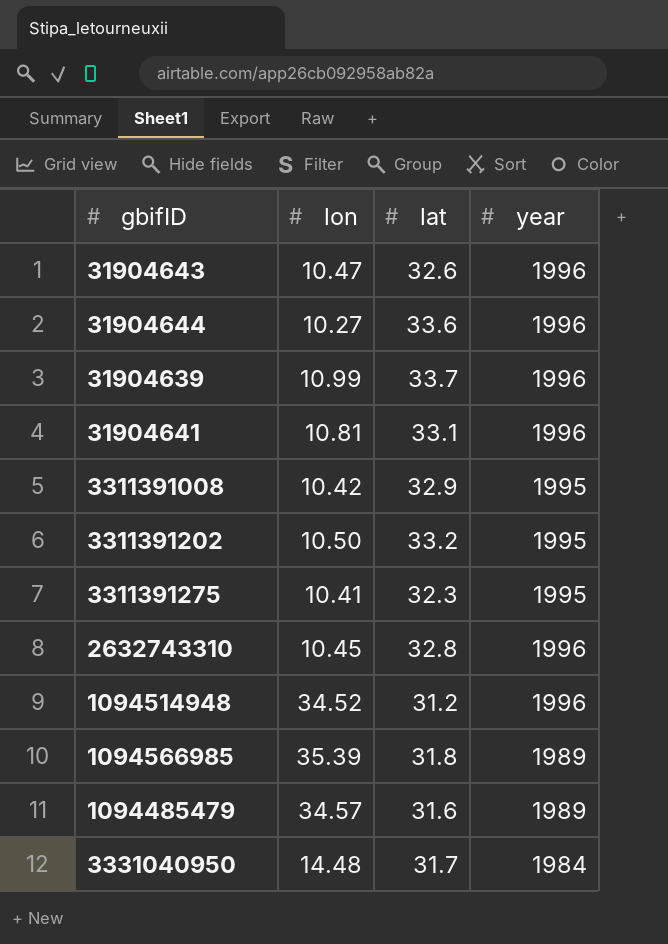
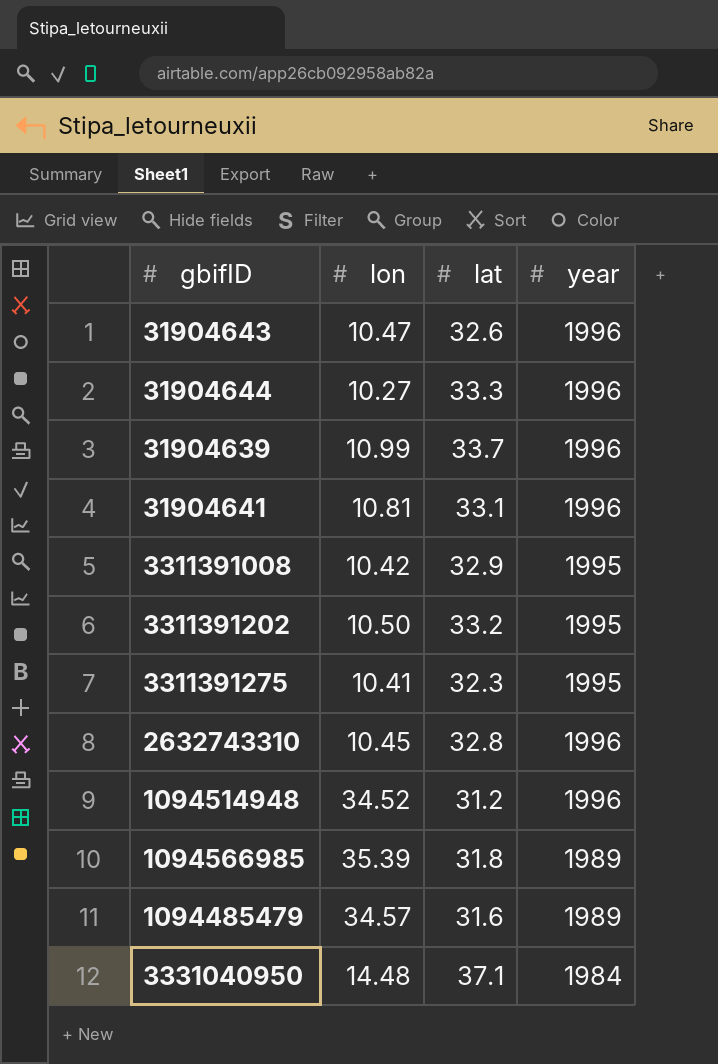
31904644 | lat: 33.6 -> 33.3
3331040950 | lat: 31.7 -> 37.1

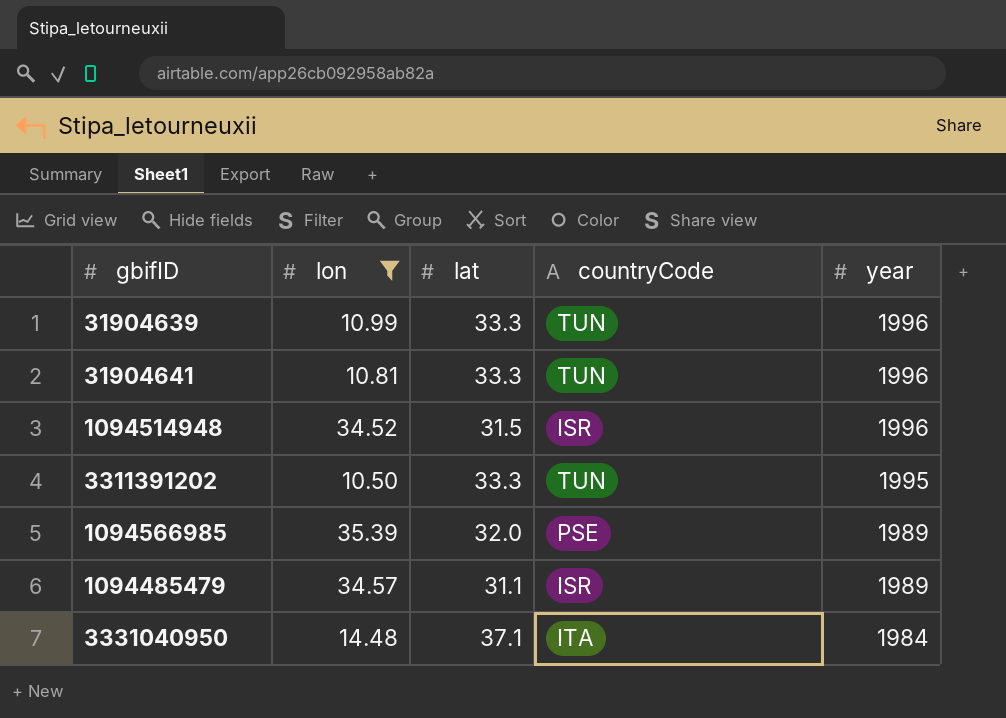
filter: none -> lon >= 10.50
row order: none -> year descending
column countryCode | position: none -> 4
31904639 | lat: 33.7 -> 33.3
31904641 | lat: 33.1 -> 33.3
1094514948 | lat: 31.2 -> 31.5
3311391202 | lat: 33.2 -> 33.3
1094566985 | lat: 31.8 -> 32.0
1094485479 | lat: 31.6 -> 31.1

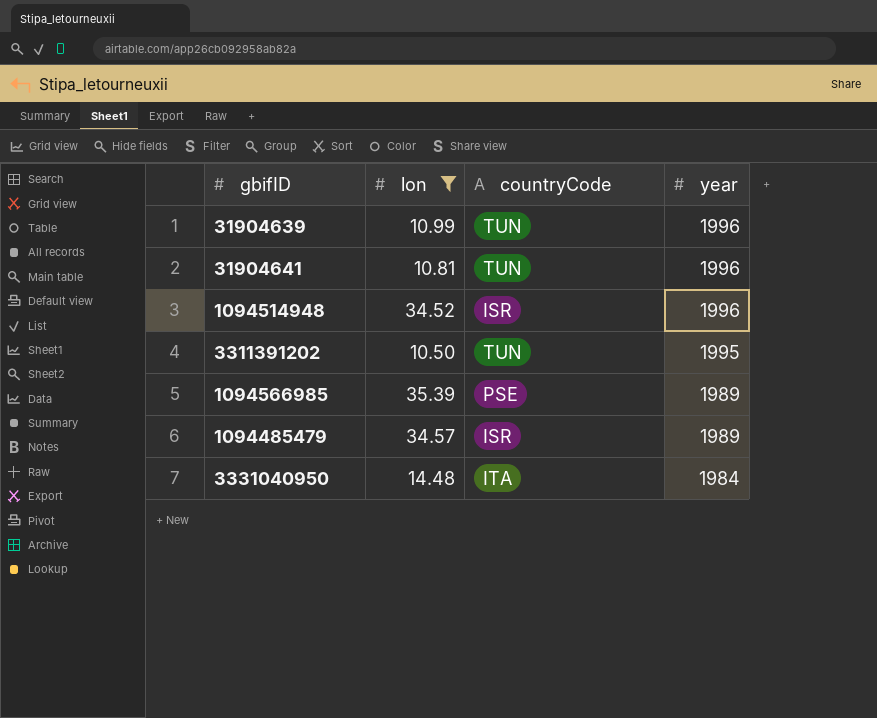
column lat | position: 3 -> none

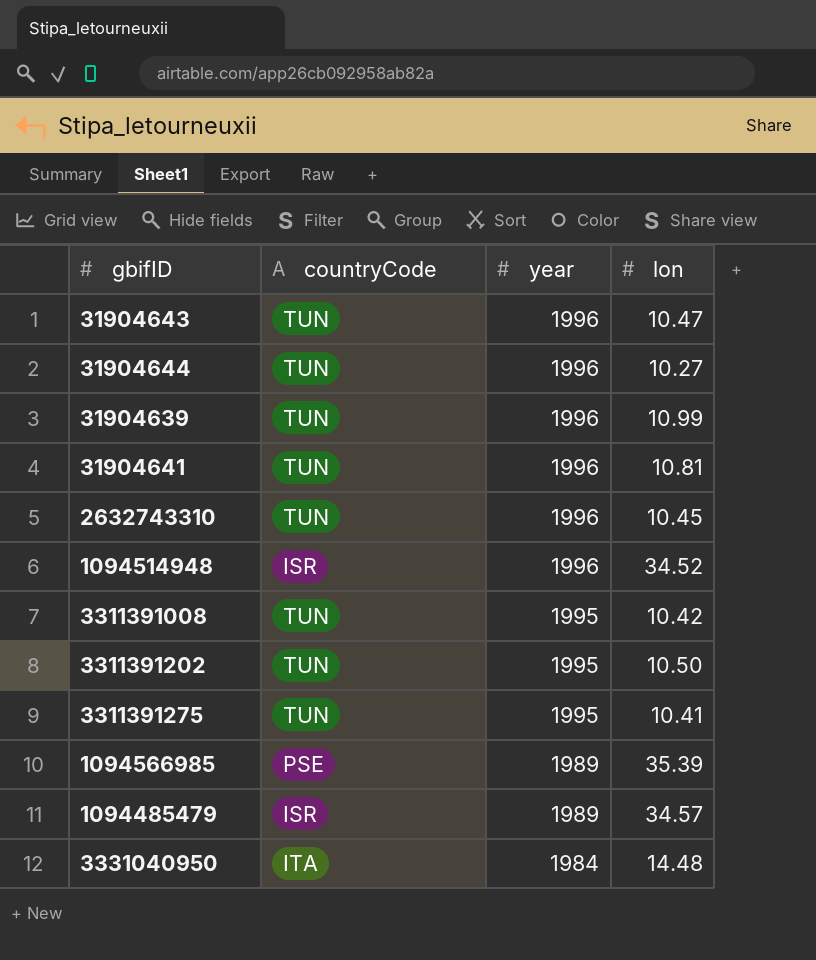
filter: lon >= 10.50 -> none
column lon | position: 2 -> 4

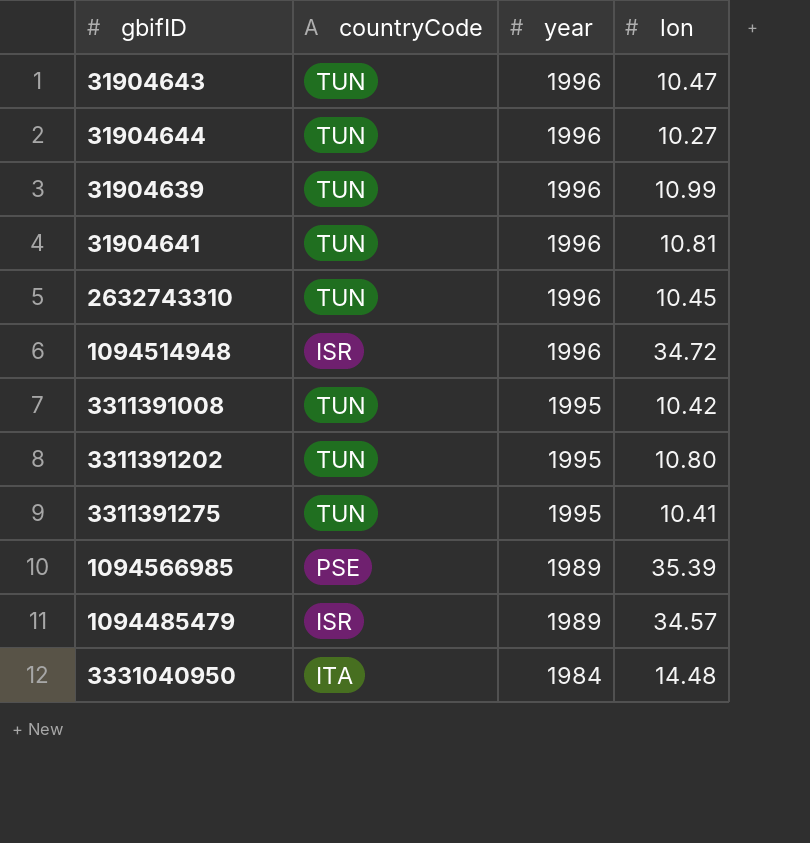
1094514948 | lon: 34.52 -> 34.72
3311391202 | lon: 10.50 -> 10.80

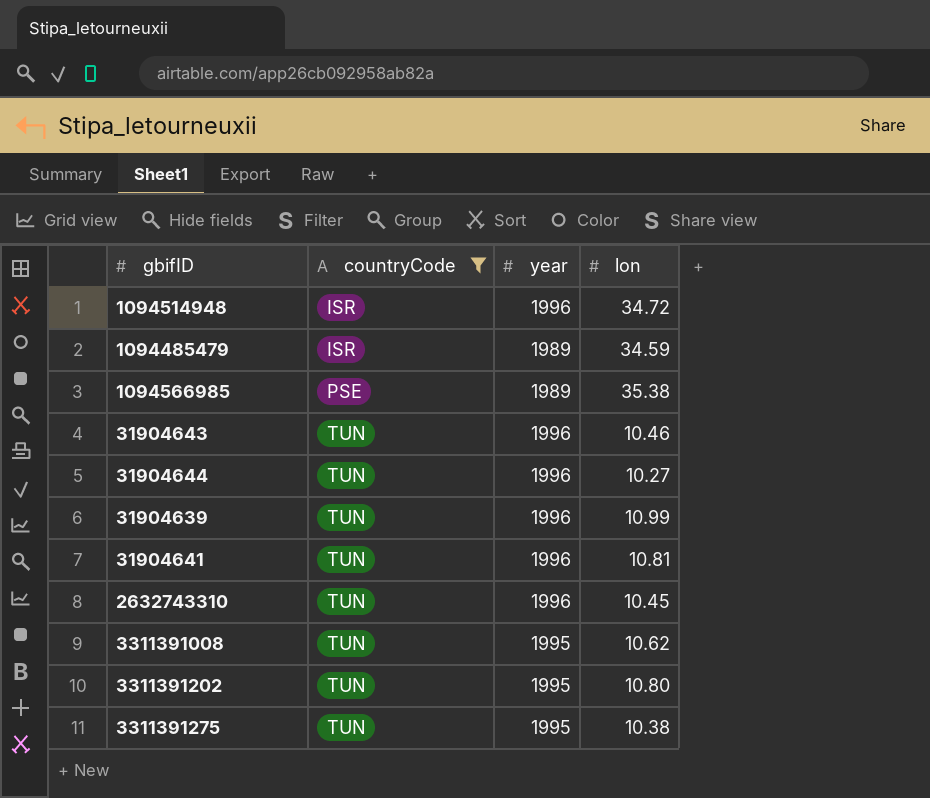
filter: none -> countryCode != ITA
row order: year descending -> countryCode ascending
1094485479 | lon: 34.57 -> 34.59
1094566985 | lon: 35.39 -> 35.38
31904643 | lon: 10.47 -> 10.46
3311391008 | lon: 10.42 -> 10.62
3311391275 | lon: 10.41 -> 10.38

